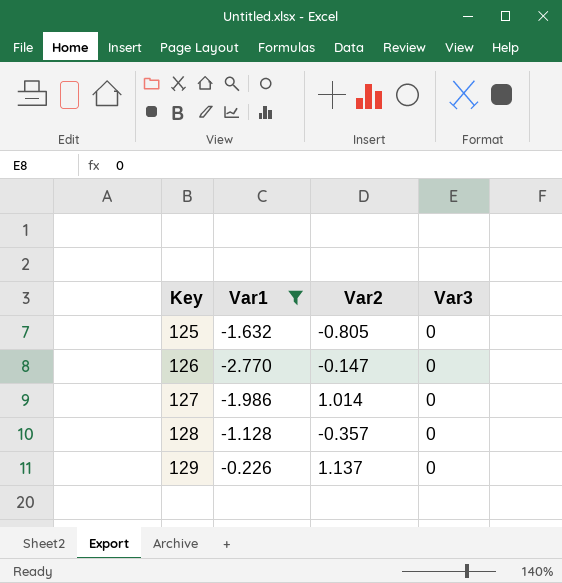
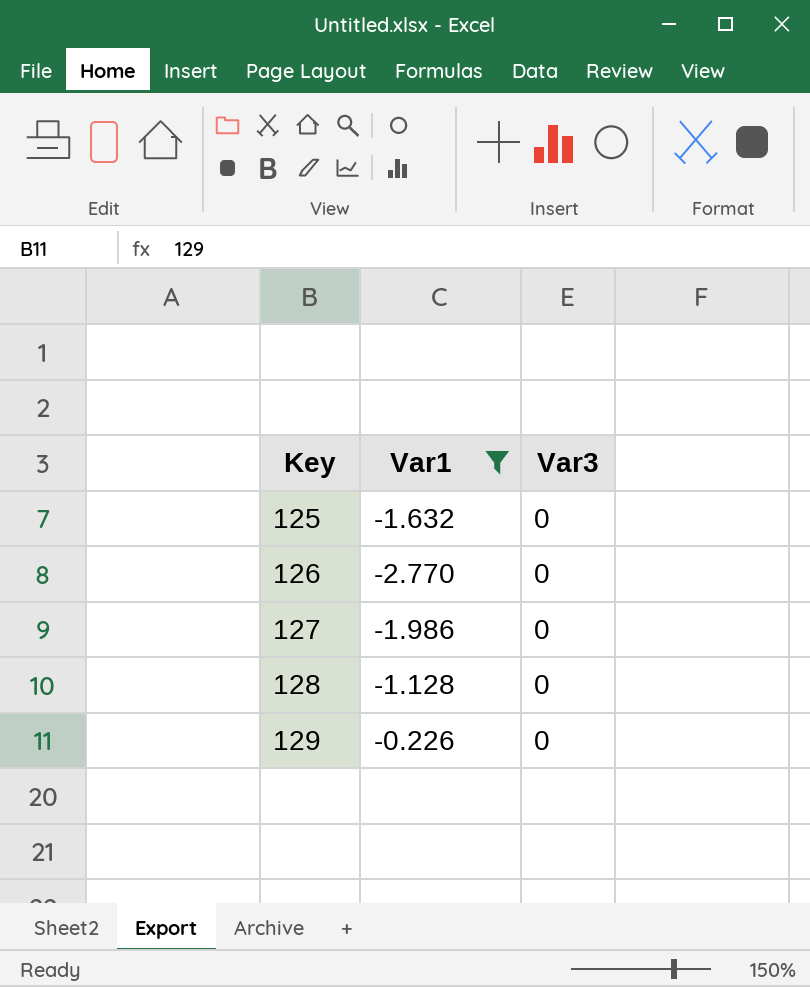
column Var2 | position: 3 -> none

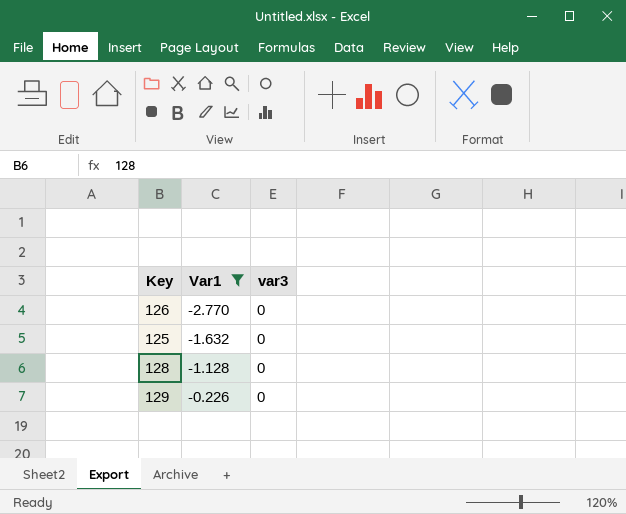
row order: Key ascending -> Var1 ascending
column name: Var3 -> var3
row 127: -1.986 | 0 -> none

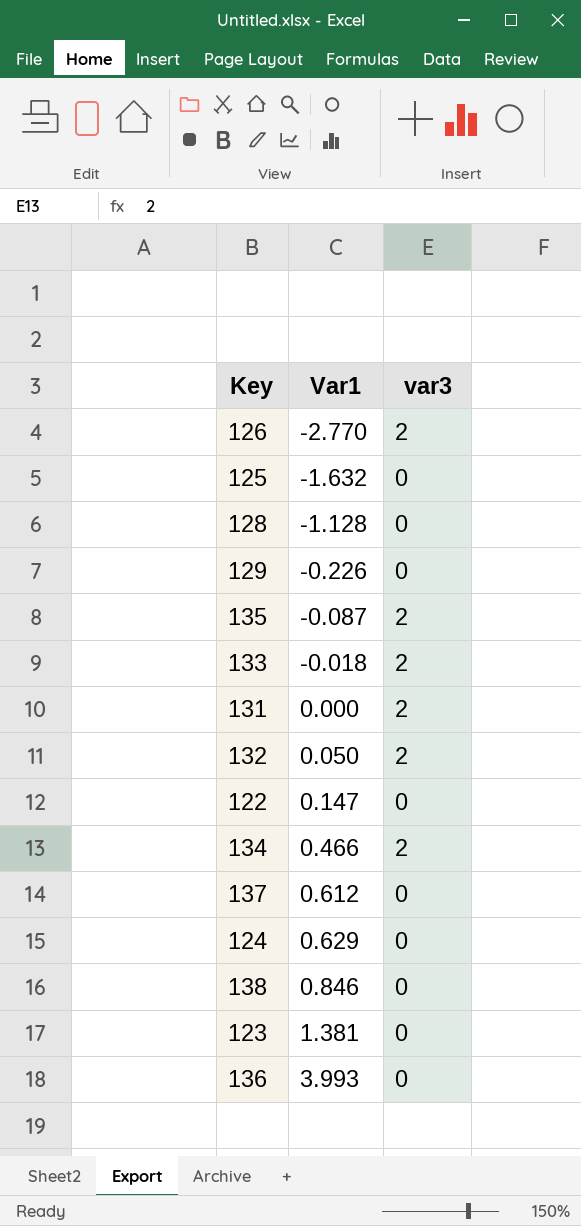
filter: Var1 <= -0.226 -> none
126 | var3: 0 -> 2

